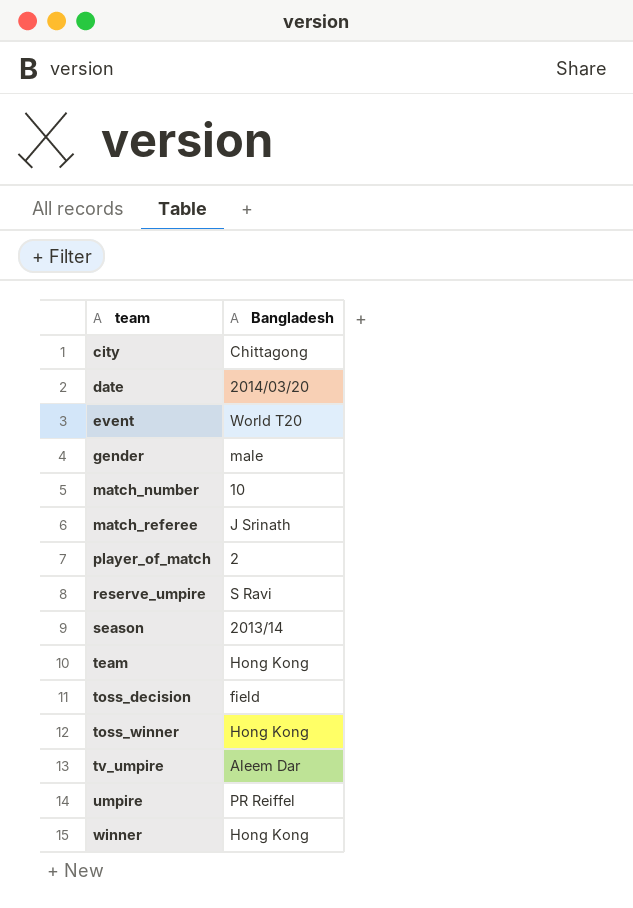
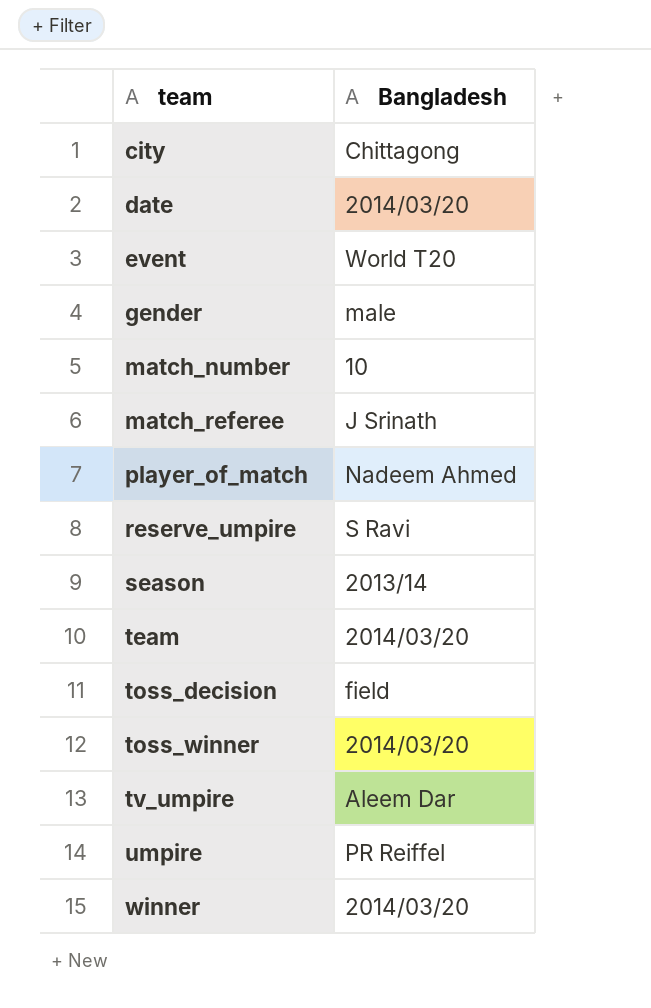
player_of_match | Bangladesh: 2 -> Nadeem Ahmed
team | Bangladesh: Hong Kong -> 2014/03/20
toss_winner | Bangladesh: Hong Kong -> 2014/03/20
winner | Bangladesh: Hong Kong -> 2014/03/20

